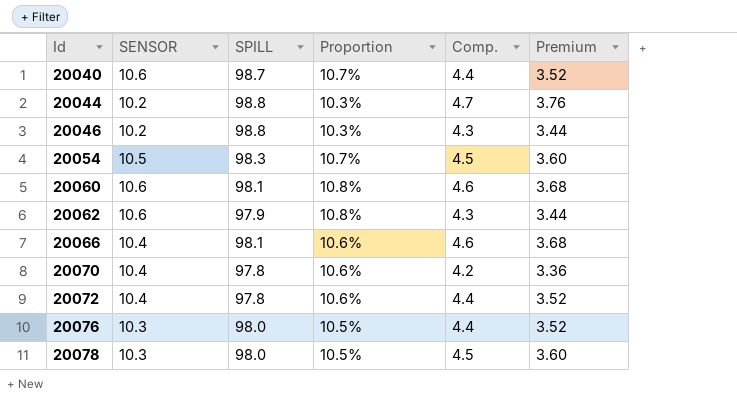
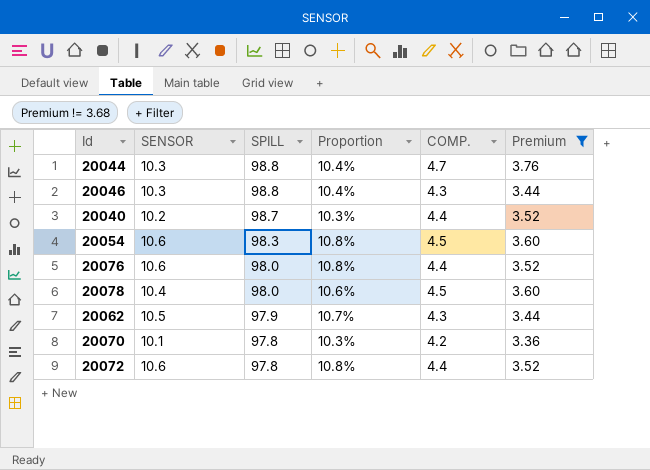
filter: none -> Premium != 3.68
row order: Id ascending -> SPILL descending
column name: Comp. -> COMP.
20044 | SENSOR: 10.2 -> 10.3
20044 | Proportion: 10.3% -> 10.4%
20046 | SENSOR: 10.2 -> 10.3
20046 | Proportion: 10.3% -> 10.4%
20040 | SENSOR: 10.6 -> 10.2
20040 | Proportion: 10.7% -> 10.3%
20054 | SENSOR: 10.5 -> 10.6
20054 | Proportion: 10.7% -> 10.8%
20076 | SENSOR: 10.3 -> 10.6
20076 | Proportion: 10.5% -> 10.8%
20078 | SENSOR: 10.3 -> 10.4
20078 | Proportion: 10.5% -> 10.6%
20062 | SENSOR: 10.6 -> 10.5
20062 | Proportion: 10.8% -> 10.7%
20070 | SENSOR: 10.4 -> 10.1
20070 | Proportion: 10.6% -> 10.3%
20072 | SENSOR: 10.4 -> 10.6
20072 | Proportion: 10.6% -> 10.8%

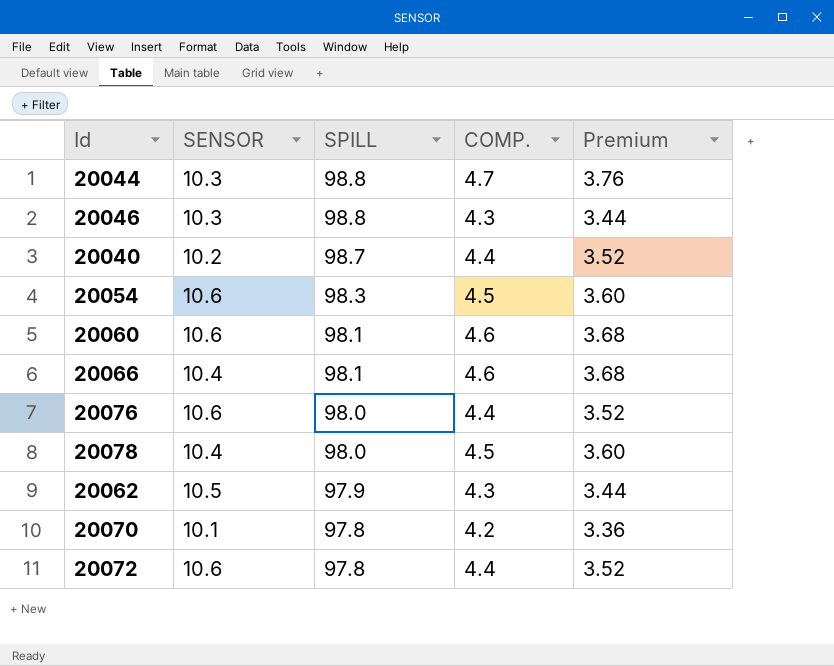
filter: Premium != 3.68 -> none
column Proportion | formula: [SENSOR] / [SPILL] -> none

